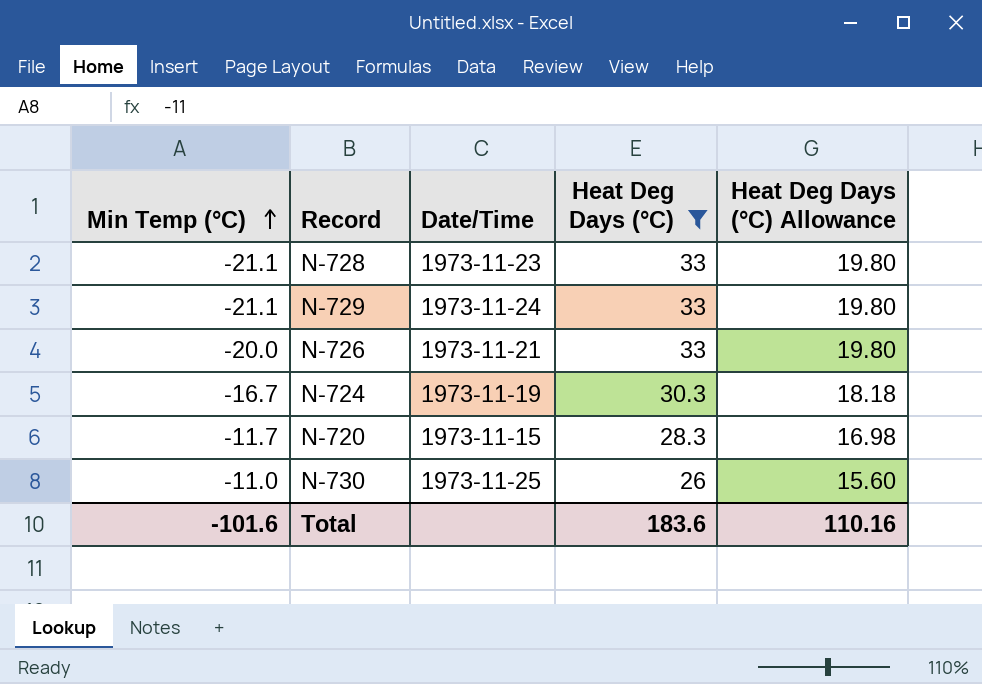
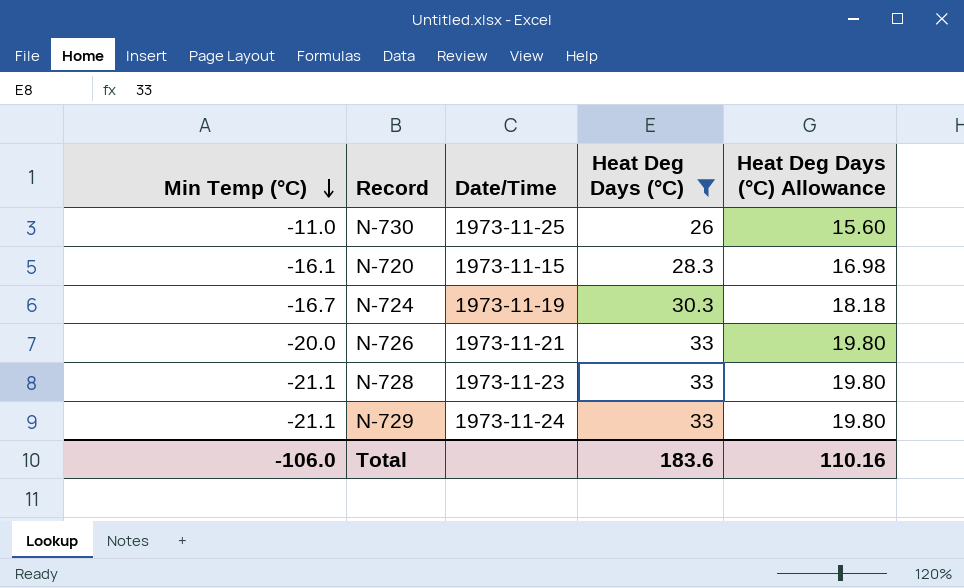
row order: Min Temp (°C) ascending -> Min Temp (°C) descending
N-720 | Min Temp (°C): -11.7 -> -16.1
Total | Min Temp (°C): -101.6 -> -106.0

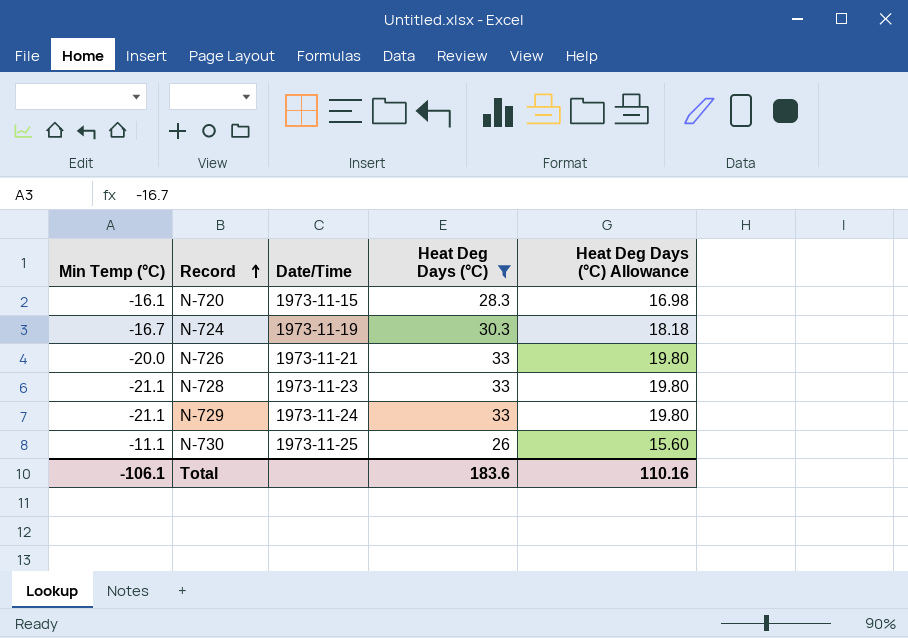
row order: Min Temp (°C) descending -> Record ascending
N-730 | Min Temp (°C): -11.0 -> -11.1
Total | Min Temp (°C): -106.0 -> -106.1

